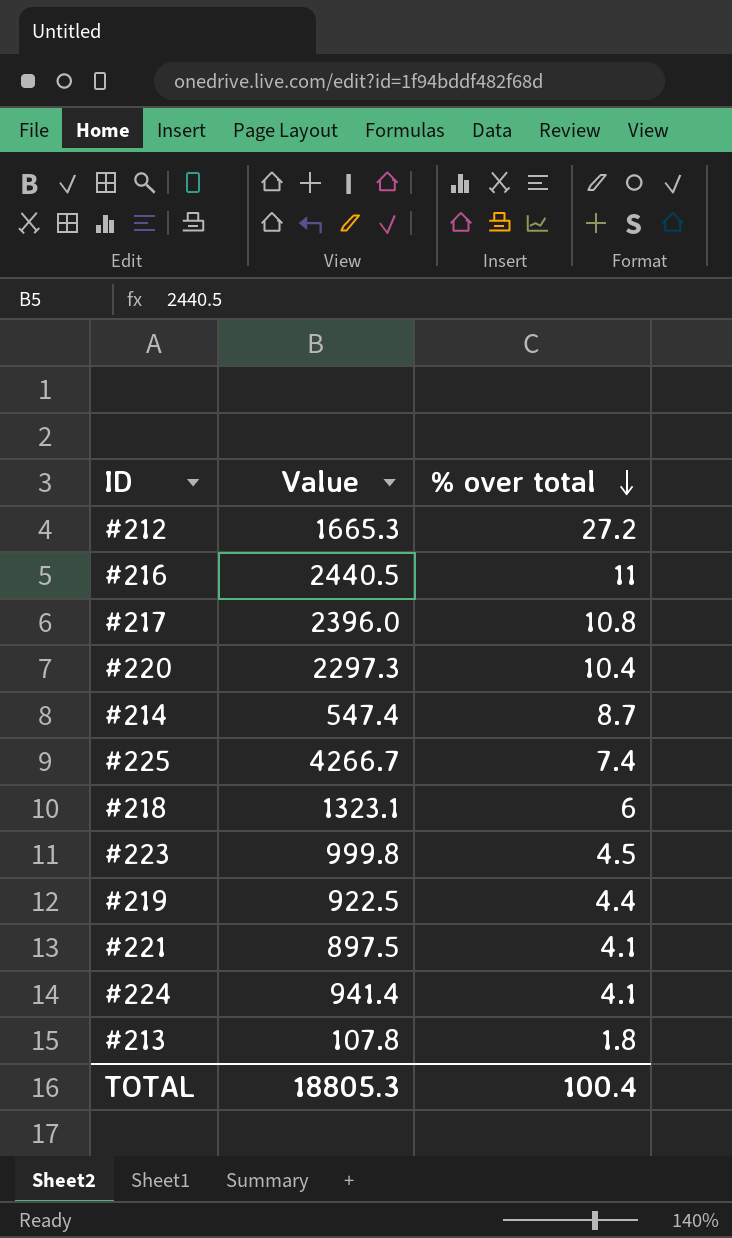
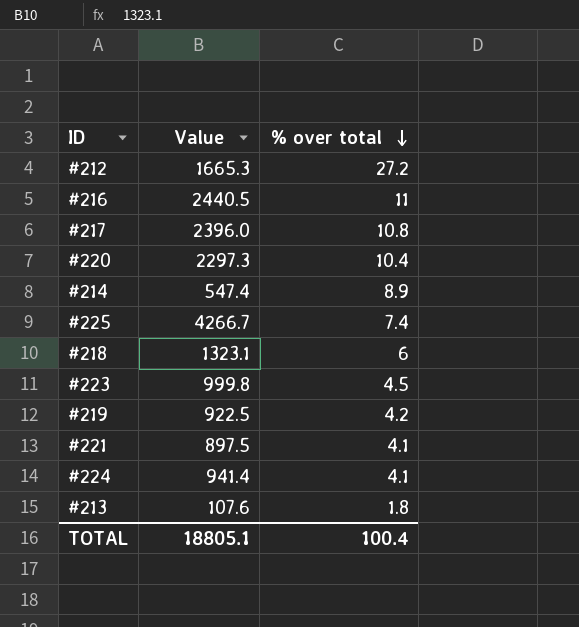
#214 | % over total: 8.7 -> 8.9
#219 | % over total: 4.4 -> 4.2
#213 | Value: 107.8 -> 107.6
TOTAL | Value: 18805.3 -> 18805.1

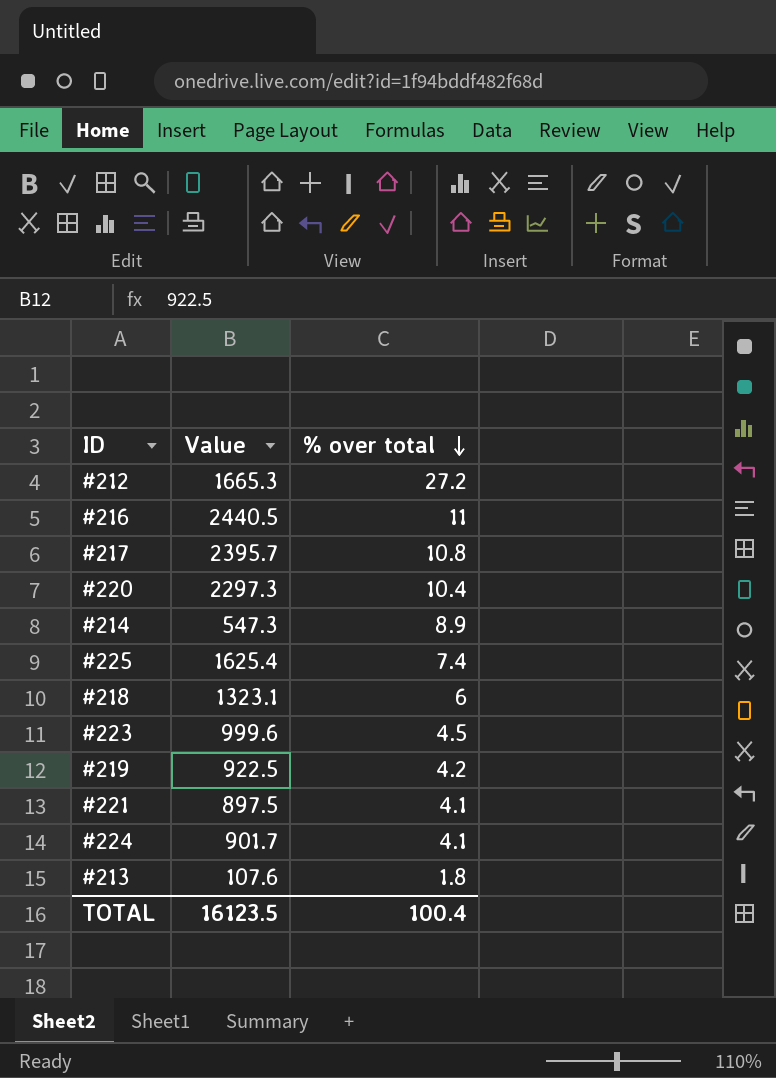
#217 | Value: 2396.0 -> 2395.7
#214 | Value: 547.4 -> 547.3
#225 | Value: 4266.7 -> 1625.4
#223 | Value: 999.8 -> 999.6
#224 | Value: 941.4 -> 901.7
TOTAL | Value: 18805.1 -> 16123.5

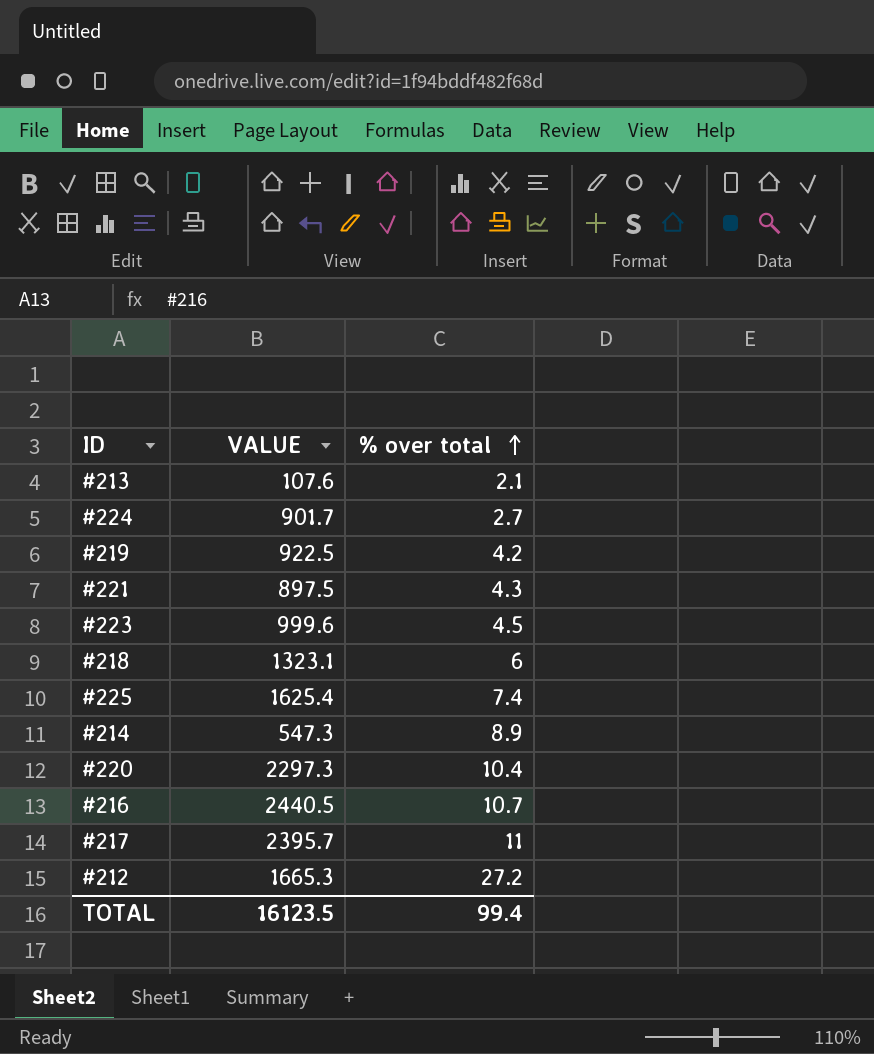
row order: % over total descending -> % over total ascending
column name: Value -> VALUE
#213 | % over total: 1.8 -> 2.1
#224 | % over total: 4.1 -> 2.7
#221 | % over total: 4.1 -> 4.3
#216 | % over total: 11 -> 10.7
#217 | % over total: 10.8 -> 11
TOTAL | % over total: 100.4 -> 99.4

